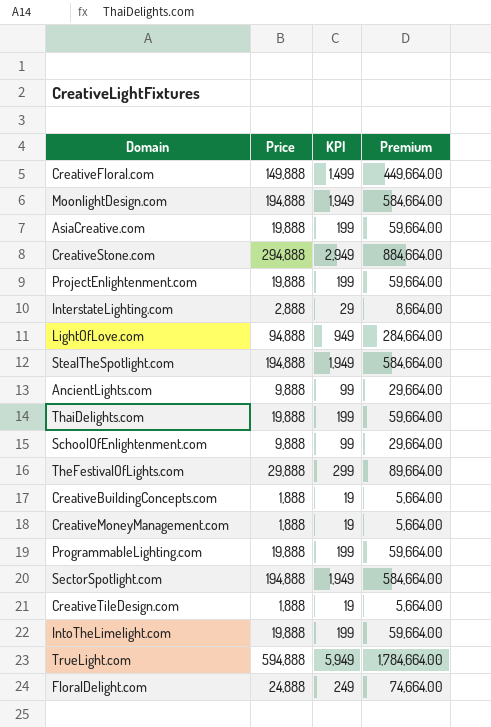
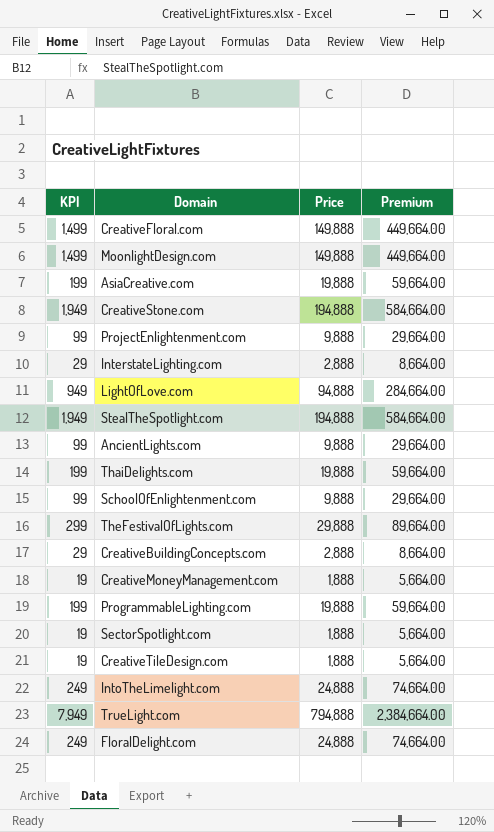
column KPI | position: 3 -> 1
MoonlightDesign.com | KPI: 1,949 -> 1,499
MoonlightDesign.com | Price: 194,888 -> 149,888
MoonlightDesign.com | Premium: 584,664.00 -> 449,664.00
CreativeStone.com | KPI: 2,949 -> 1,949
CreativeStone.com | Price: 294,888 -> 194,888
CreativeStone.com | Premium: 884,664.00 -> 584,664.00
ProjectEnlightenment.com | KPI: 199 -> 99
ProjectEnlightenment.com | Price: 19,888 -> 9,888
ProjectEnlightenment.com | Premium: 59,664.00 -> 29,664.00
CreativeBuildingConcepts.com | KPI: 19 -> 29
CreativeBuildingConcepts.com | Price: 1,888 -> 2,888
CreativeBuildingConcepts.com | Premium: 5,664.00 -> 8,664.00
SectorSpotlight.com | KPI: 1,949 -> 19
SectorSpotlight.com | Price: 194,888 -> 1,888
SectorSpotlight.com | Premium: 584,664.00 -> 5,664.00
IntoTheLimelight.com | KPI: 199 -> 249
IntoTheLimelight.com | Price: 19,888 -> 24,888
IntoTheLimelight.com | Premium: 59,664.00 -> 74,664.00
TrueLight.com | KPI: 5,949 -> 7,949
TrueLight.com | Price: 594,888 -> 794,888
TrueLight.com | Premium: 1,784,664.00 -> 2,384,664.00

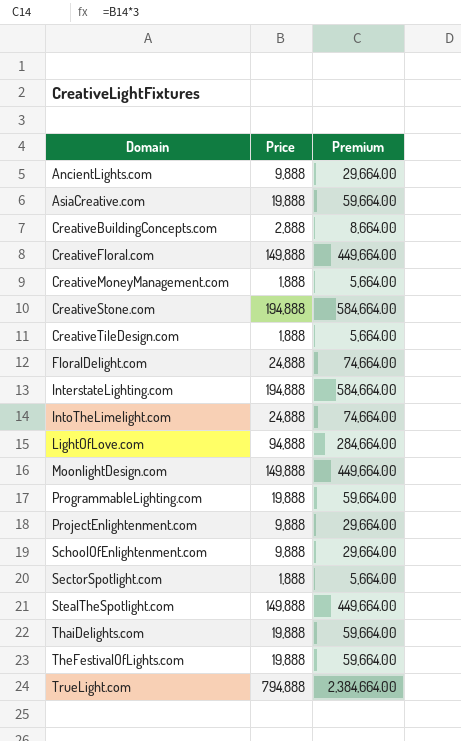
row order: none -> Domain ascending
column KPI | formula: [Price] * 0.01 -> none
InterstateLighting.com | Price: 2,888 -> 194,888
InterstateLighting.com | Premium: 8,664.00 -> 584,664.00
StealTheSpotlight.com | Price: 194,888 -> 149,888
StealTheSpotlight.com | Premium: 584,664.00 -> 449,664.00
TheFestivalOfLights.com | Price: 29,888 -> 19,888
TheFestivalOfLights.com | Premium: 89,664.00 -> 59,664.00

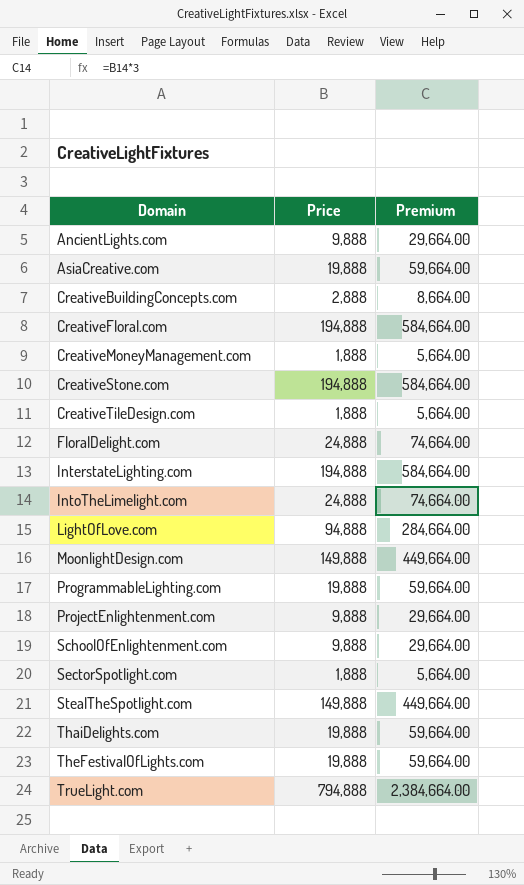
CreativeFloral.com | Price: 149,888 -> 194,888
CreativeFloral.com | Premium: 449,664.00 -> 584,664.00

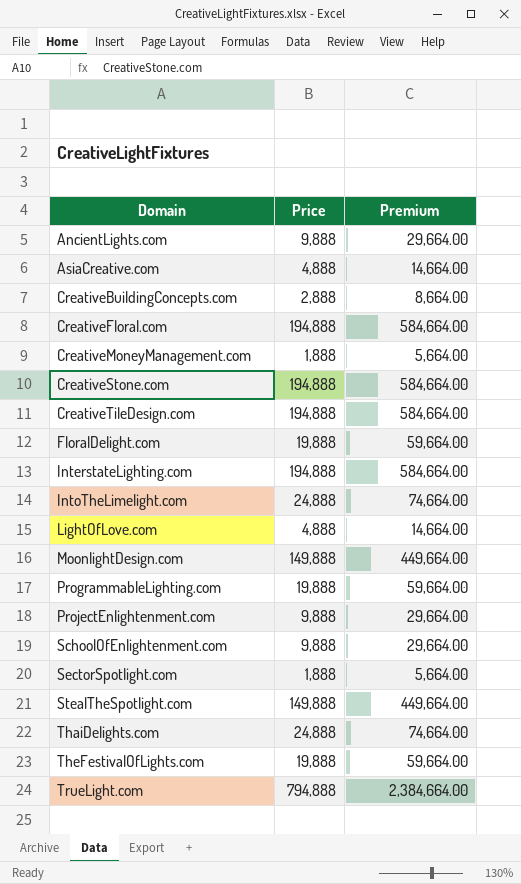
AsiaCreative.com | Price: 19,888 -> 4,888
AsiaCreative.com | Premium: 59,664.00 -> 14,664.00
CreativeTileDesign.com | Price: 1,888 -> 194,888
CreativeTileDesign.com | Premium: 5,664.00 -> 584,664.00
FloralDelight.com | Price: 24,888 -> 19,888
FloralDelight.com | Premium: 74,664.00 -> 59,664.00
LightOfLove.com | Price: 94,888 -> 4,888
LightOfLove.com | Premium: 284,664.00 -> 14,664.00
ThaiDelights.com | Price: 19,888 -> 24,888
ThaiDelights.com | Premium: 59,664.00 -> 74,664.00

